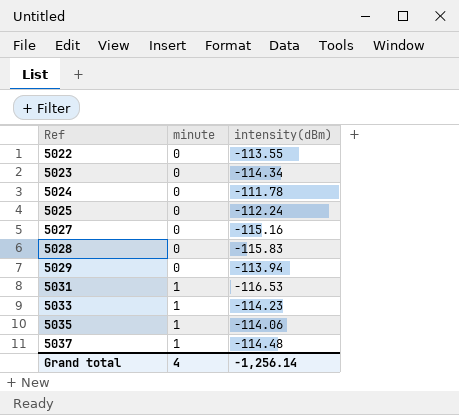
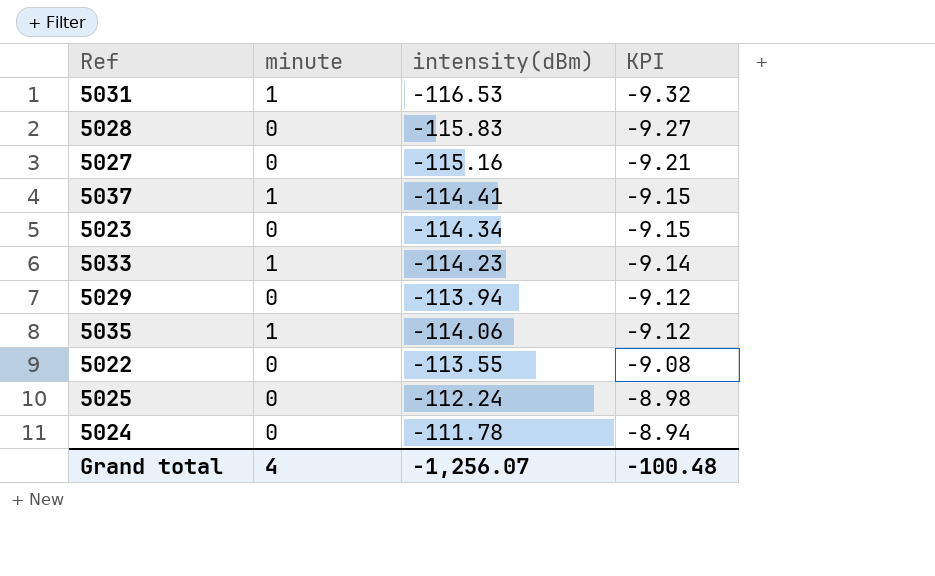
row order: Ref ascending -> KPI ascending
column KPI | formula: none -> [intensity(dBm)] * 0.08
5037 | intensity(dBm): -114.48 -> -114.41
Grand total | intensity(dBm): -1,256.14 -> -1,256.07

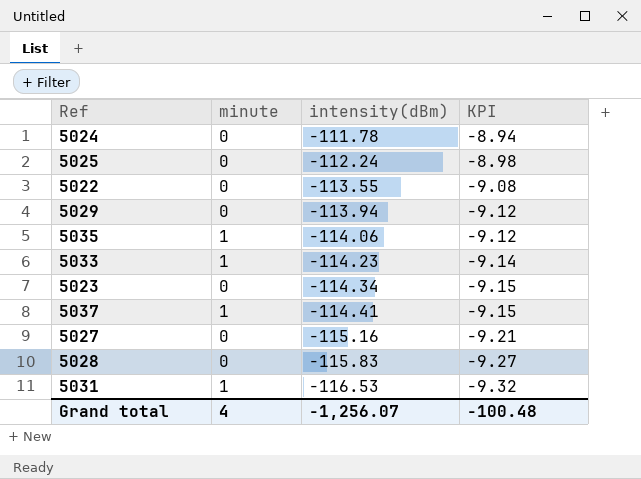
row order: KPI ascending -> intensity(dBm) descending

